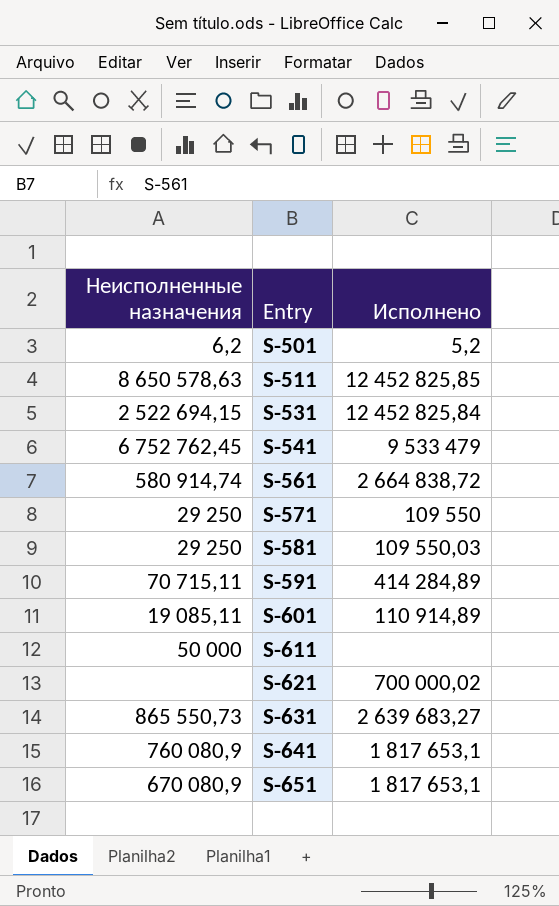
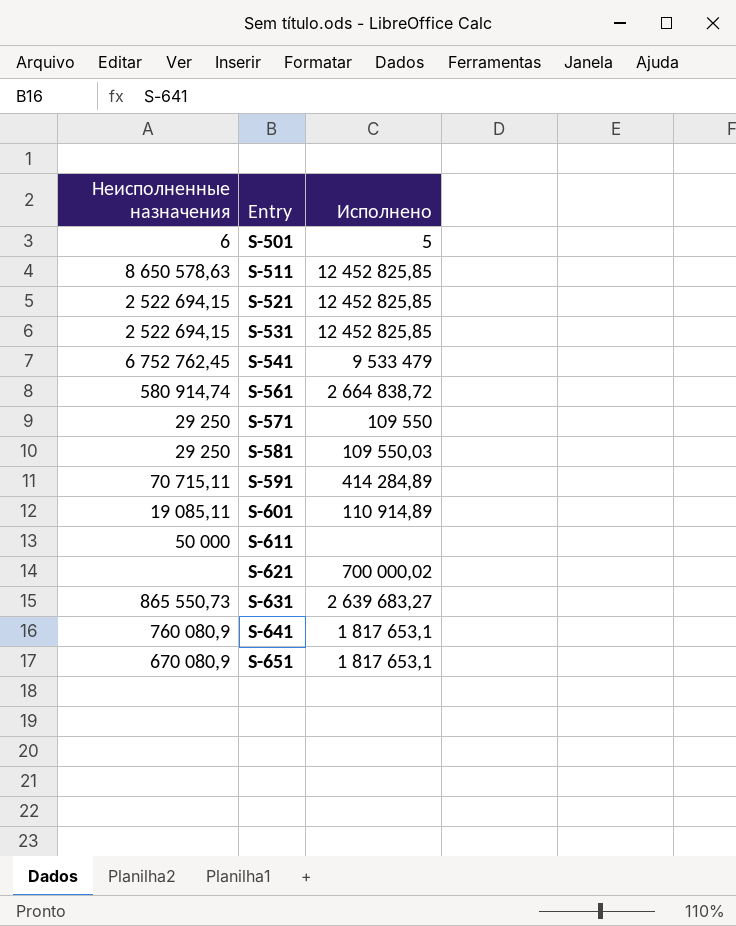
S-501 | Неисполненные назначения: 6,2 -> 6
S-501 | Исполнено: 5,2 -> 5
row S-521: none -> 2 522 694,15 | 12 452 825,85
S-531 | Исполнено: 12 452 825,84 -> 12 452 825,85

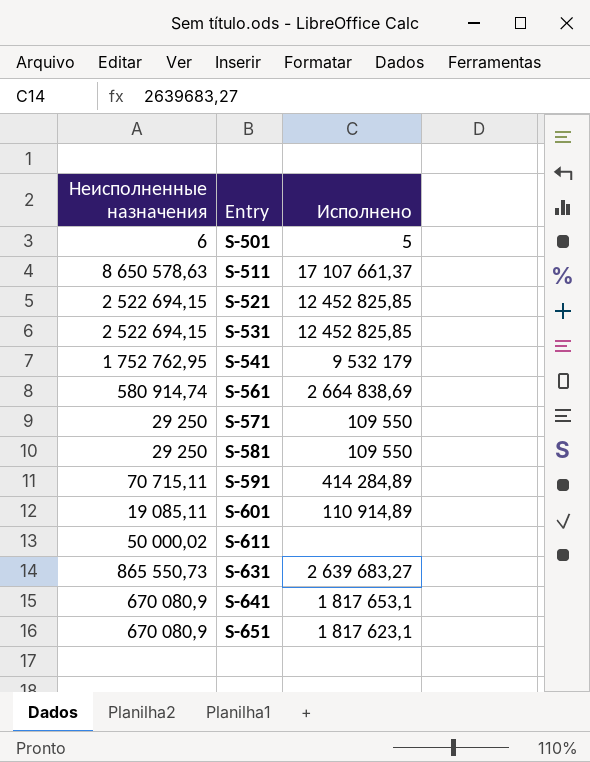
row S-621: none | 700 000,02 -> none
S-511 | Исполнено: 12 452 825,85 -> 17 107 661,37
S-541 | Неисполненные назначения: 6 752 762,45 -> 1 752 762,95
S-541 | Исполнено: 9 533 479 -> 9 532 179
S-561 | Исполнено: 2 664 838,72 -> 2 664 838,69
S-581 | Исполнено: 109 550,03 -> 109 550
S-611 | Неисполненные назначения: 50 000 -> 50 000,02
S-641 | Неисполненные назначения: 760 080,9 -> 670 080,9
S-651 | Исполнено: 1 817 653,1 -> 1 817 623,1

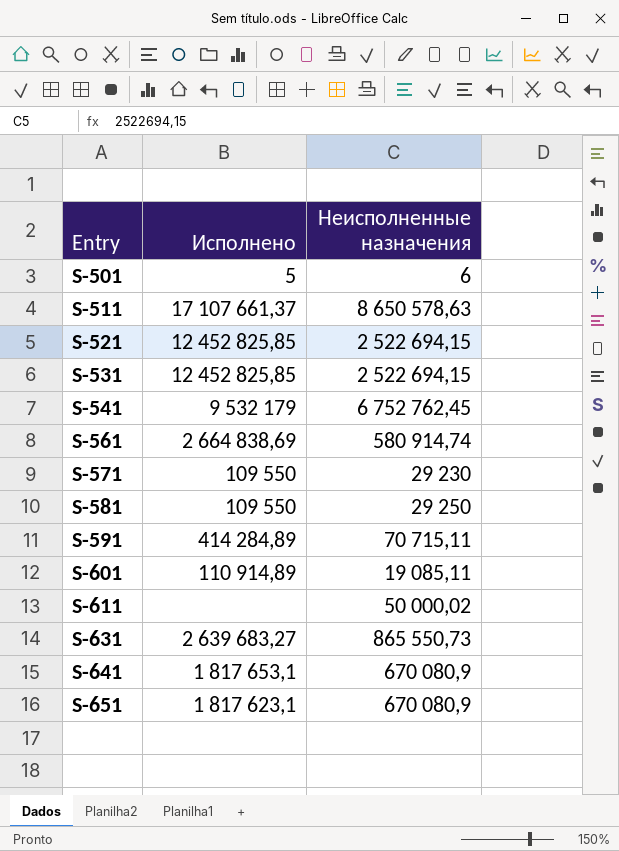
column Неисполненные назначения | position: 1 -> 3
S-541 | Неисполненные назначения: 1 752 762,95 -> 6 752 762,45
S-571 | Неисполненные назначения: 29 250 -> 29 230

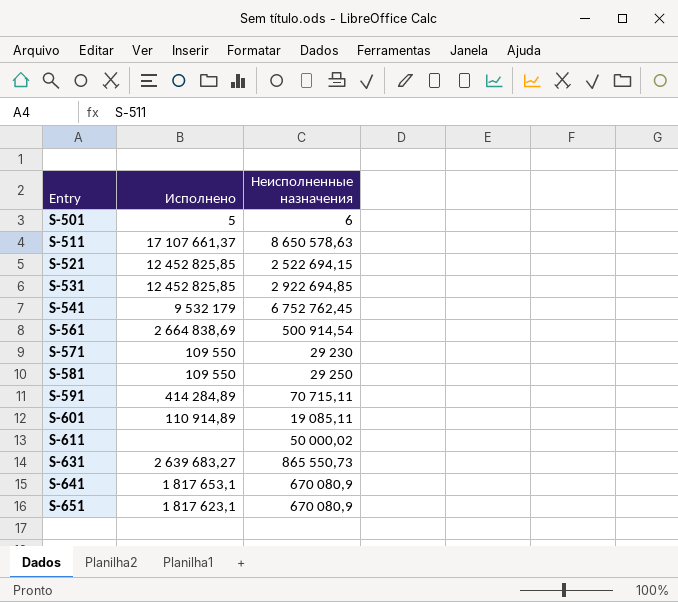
S-531 | Неисполненные назначения: 2 522 694,15 -> 2 922 694,85
S-561 | Неисполненные назначения: 580 914,74 -> 500 914,54

